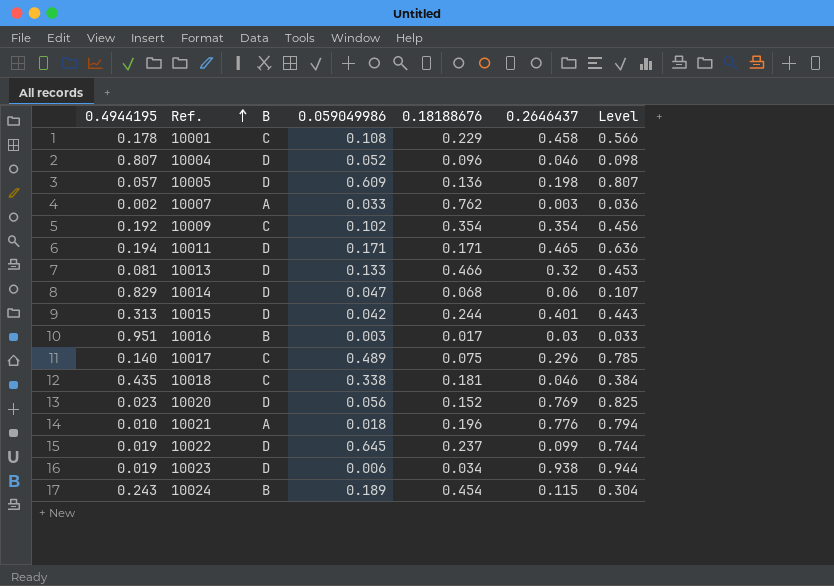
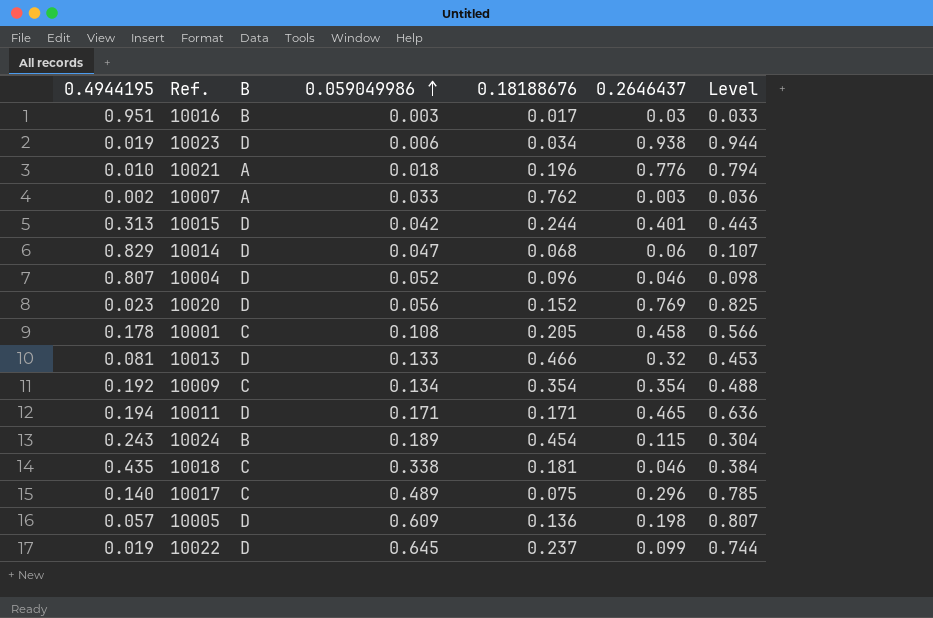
row order: Ref. ascending -> 0.059049986 ascending
10001 | 0.18188676: 0.229 -> 0.205
10009 | 0.059049986: 0.102 -> 0.134
10009 | Level: 0.456 -> 0.488

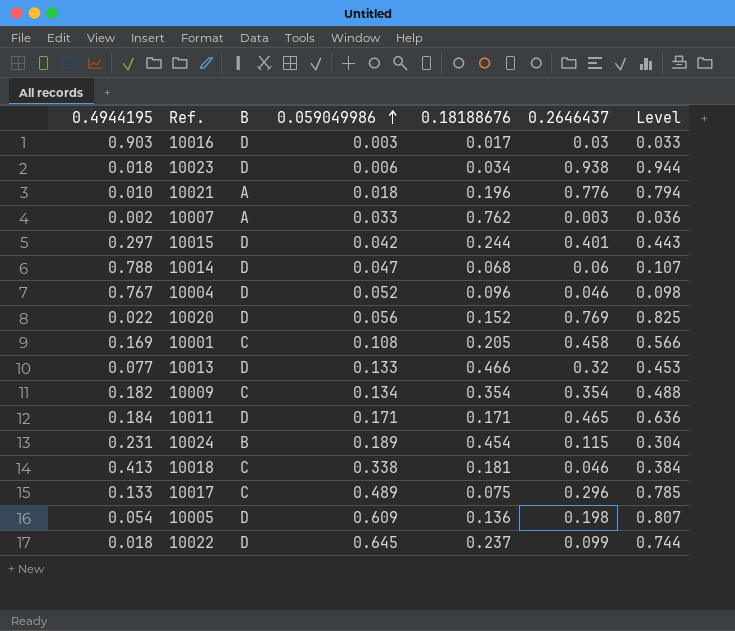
10016 | 0.4944195: 0.951 -> 0.903
10016 | B: B -> D
10023 | 0.4944195: 0.019 -> 0.018
10015 | 0.4944195: 0.313 -> 0.297
10014 | 0.4944195: 0.829 -> 0.788
10004 | 0.4944195: 0.807 -> 0.767
10020 | 0.4944195: 0.023 -> 0.022
10001 | 0.4944195: 0.178 -> 0.169
10013 | 0.4944195: 0.081 -> 0.077
10009 | 0.4944195: 0.192 -> 0.182
10011 | 0.4944195: 0.194 -> 0.184
10024 | 0.4944195: 0.243 -> 0.231
10018 | 0.4944195: 0.435 -> 0.413
10017 | 0.4944195: 0.140 -> 0.133
10005 | 0.4944195: 0.057 -> 0.054
10022 | 0.4944195: 0.019 -> 0.018

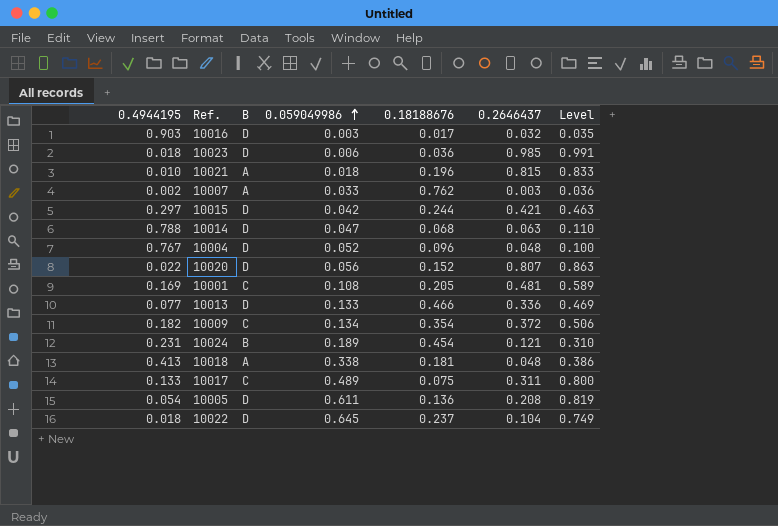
row 10011: 0.184 | D | 0.171 | 0.171 | 0.465 | 0.636 -> none
10016 | 0.2646437: 0.03 -> 0.032
10016 | Level: 0.033 -> 0.035
10023 | 0.18188676: 0.034 -> 0.036
10023 | 0.2646437: 0.938 -> 0.985
10023 | Level: 0.944 -> 0.991
10021 | 0.2646437: 0.776 -> 0.815
10021 | Level: 0.794 -> 0.833
10015 | 0.2646437: 0.401 -> 0.421
10015 | Level: 0.443 -> 0.463
10014 | 0.2646437: 0.06 -> 0.063
10014 | Level: 0.107 -> 0.110
10004 | 0.2646437: 0.046 -> 0.048
10004 | Level: 0.098 -> 0.100
10020 | 0.2646437: 0.769 -> 0.807
10020 | Level: 0.825 -> 0.863
10001 | 0.2646437: 0.458 -> 0.481
10001 | Level: 0.566 -> 0.589
10013 | 0.2646437: 0.32 -> 0.336
10013 | Level: 0.453 -> 0.469
10009 | 0.2646437: 0.354 -> 0.372
10009 | Level: 0.488 -> 0.506
10024 | 0.2646437: 0.115 -> 0.121
10024 | Level: 0.304 -> 0.310
10018 | B: C -> A
10018 | 0.2646437: 0.046 -> 0.048
10018 | Level: 0.384 -> 0.386
10017 | 0.2646437: 0.296 -> 0.311
10017 | Level: 0.785 -> 0.800
10005 | 0.059049986: 0.609 -> 0.611
10005 | 0.2646437: 0.198 -> 0.208
10005 | Level: 0.807 -> 0.819
10022 | 0.2646437: 0.099 -> 0.104
10022 | Level: 0.744 -> 0.749

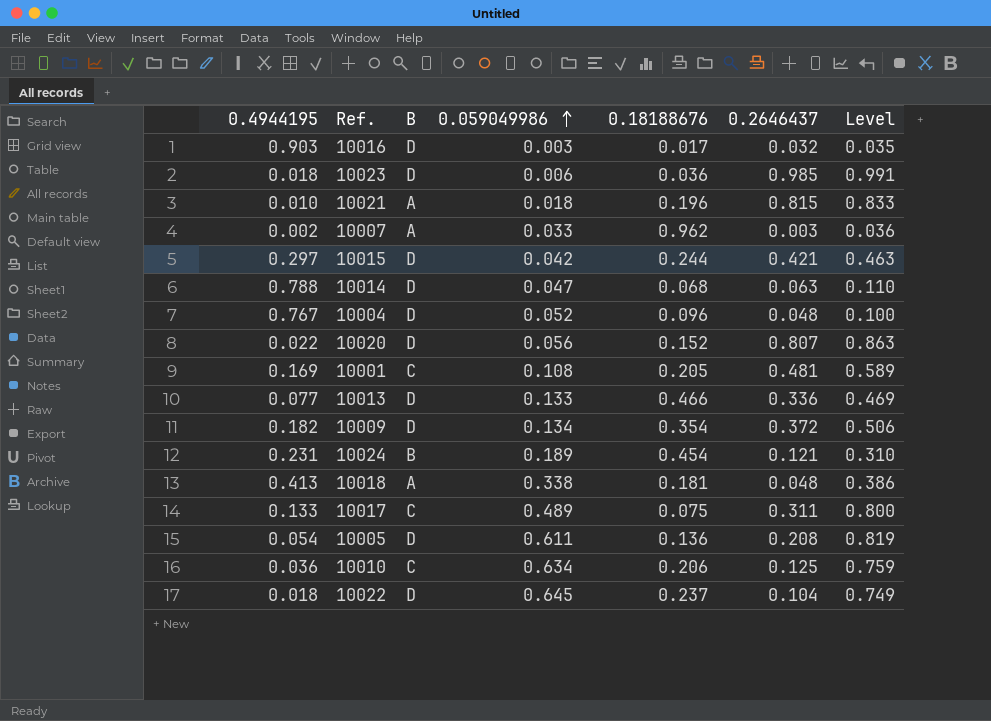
10007 | 0.18188676: 0.762 -> 0.962
10009 | B: C -> D
row 10010: none -> 0.036 | C | 0.634 | 0.206 | 0.125 | 0.759

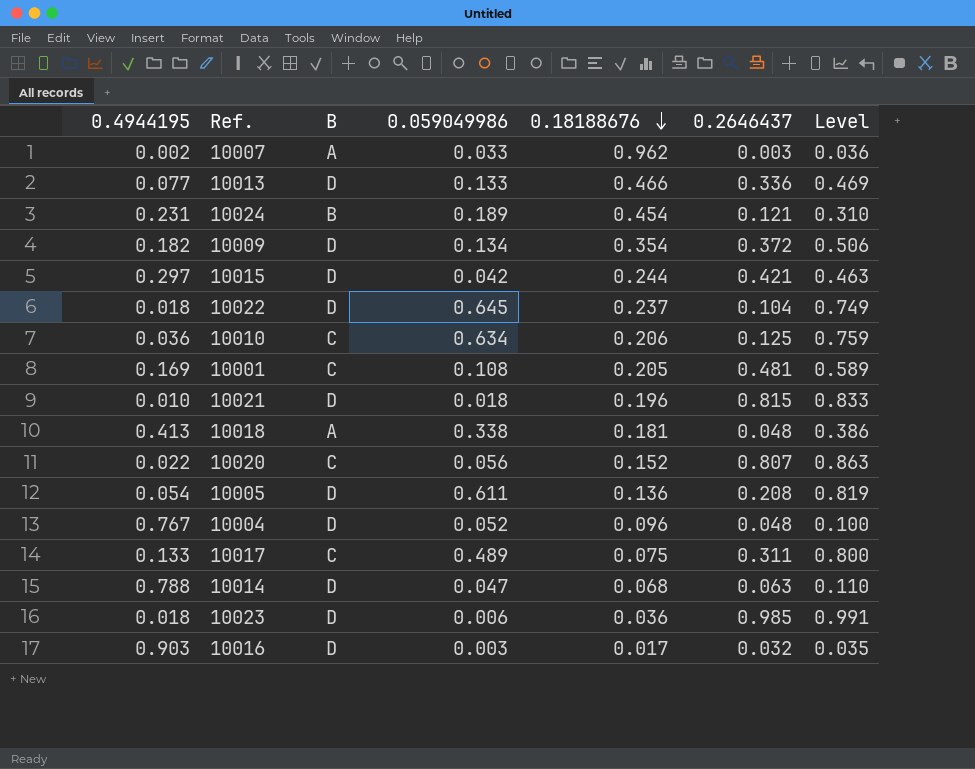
row order: 0.059049986 ascending -> 0.18188676 descending
10021 | B: A -> D
10020 | B: D -> C

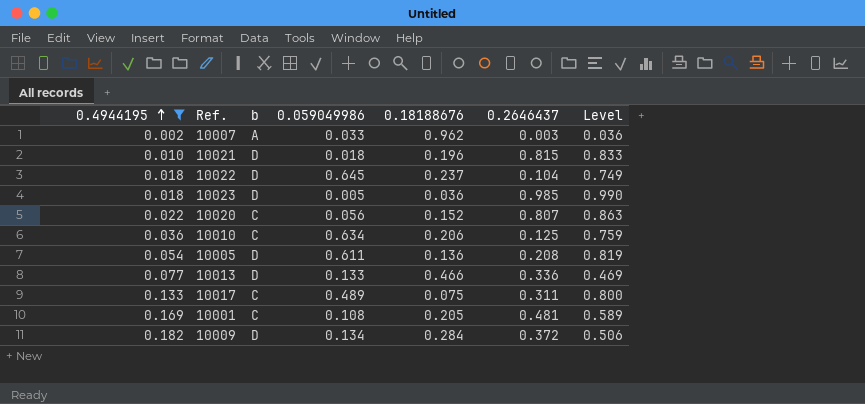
filter: none -> 0.4944195 <= 0.182
row order: 0.18188676 descending -> 0.4944195 ascending
column name: B -> b
10023 | 0.059049986: 0.006 -> 0.005
10023 | Level: 0.991 -> 0.990
10009 | 0.18188676: 0.354 -> 0.284

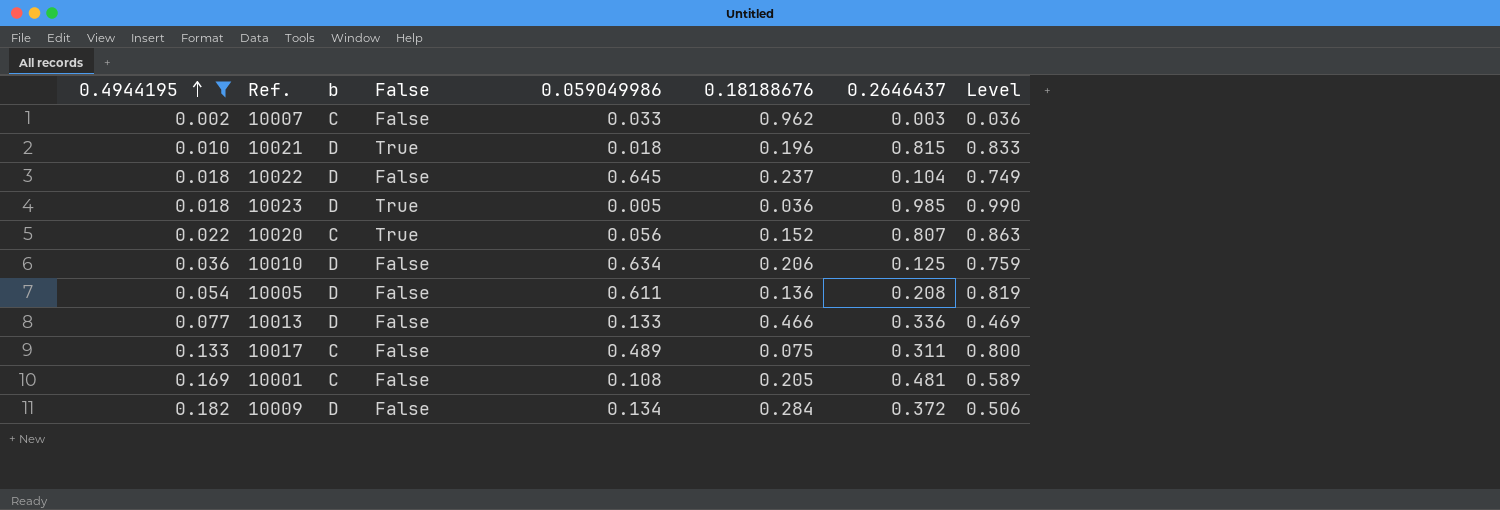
column False | position: none -> 4
10007 | b: A -> C
10010 | b: C -> D

